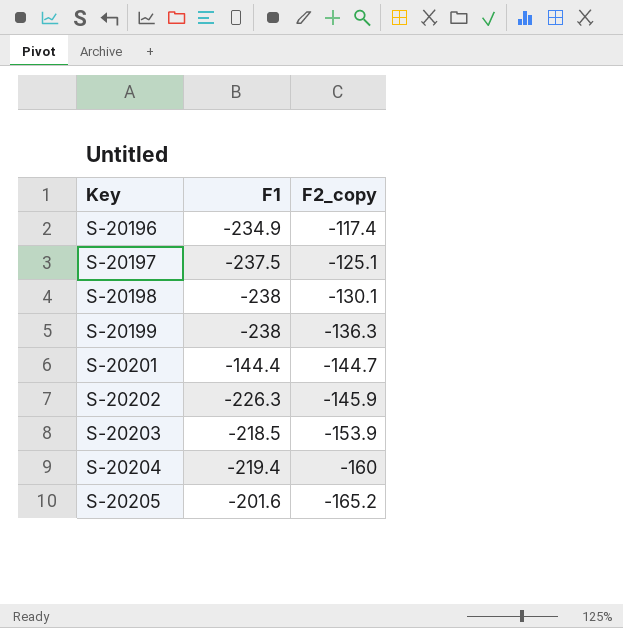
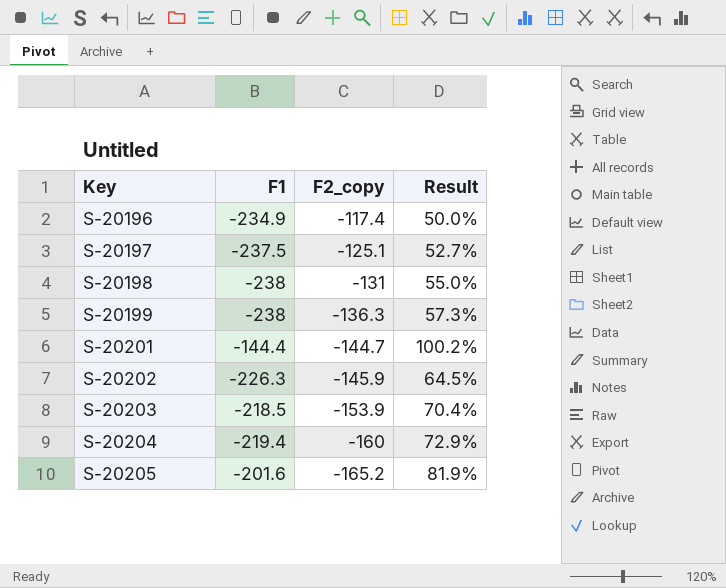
column Result | formula: none -> [F2_copy] / [F1]
S-20198 | F2_copy: -130.1 -> -131

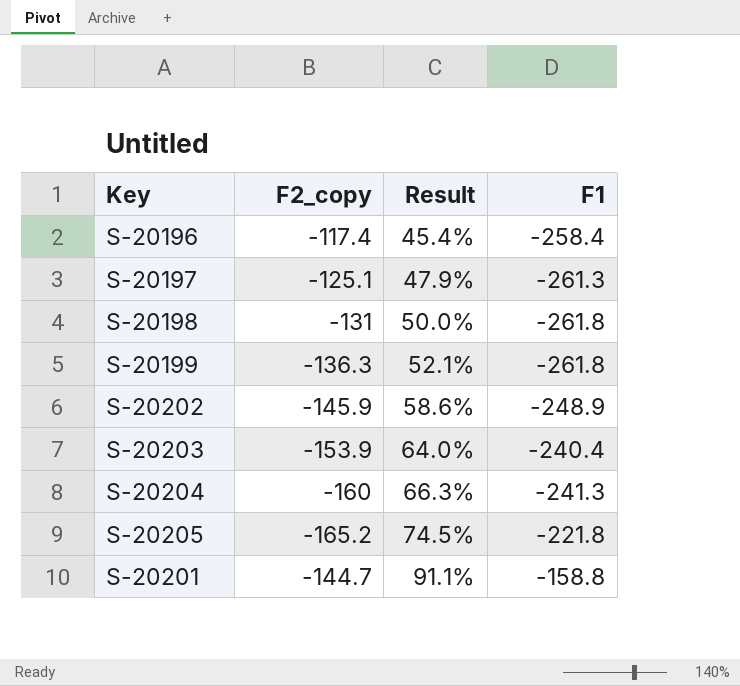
row order: Key ascending -> Result ascending
column F1 | position: 2 -> 4
S-20196 | Result: 50.0% -> 45.4%
S-20196 | F1: -234.9 -> -258.4
S-20197 | Result: 52.7% -> 47.9%
S-20197 | F1: -237.5 -> -261.3
S-20198 | Result: 55.0% -> 50.0%
S-20198 | F1: -238 -> -261.8
S-20199 | Result: 57.3% -> 52.1%
S-20199 | F1: -238 -> -261.8
S-20202 | Result: 64.5% -> 58.6%
S-20202 | F1: -226.3 -> -248.9
S-20203 | Result: 70.4% -> 64.0%
S-20203 | F1: -218.5 -> -240.4
S-20204 | Result: 72.9% -> 66.3%
S-20204 | F1: -219.4 -> -241.3
S-20205 | Result: 81.9% -> 74.5%
S-20205 | F1: -201.6 -> -221.8
S-20201 | Result: 100.2% -> 91.1%
S-20201 | F1: -144.4 -> -158.8

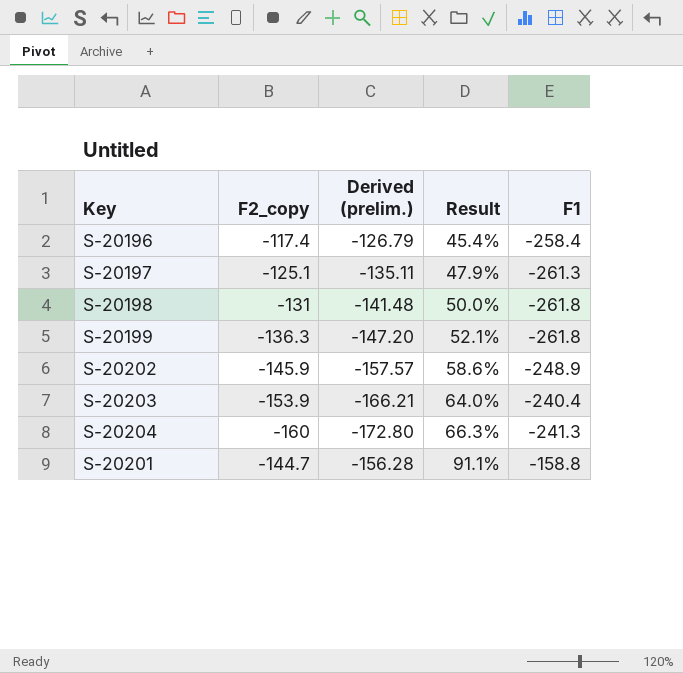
column Derived (prelim.) | formula: none -> [F2_copy] * 1.08
row S-20205: -165.2 | 74.5% | -221.8 -> none

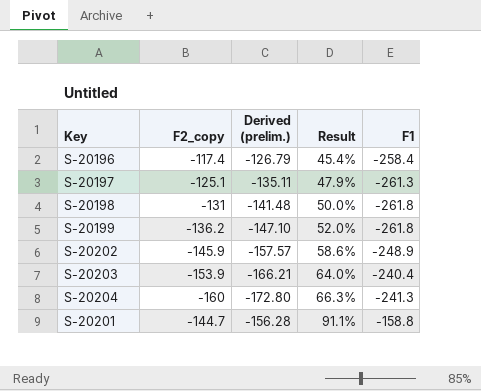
S-20199 | F2_copy: -136.3 -> -136.2
S-20199 | Derived (prelim.): -147.20 -> -147.10
S-20199 | Result: 52.1% -> 52.0%

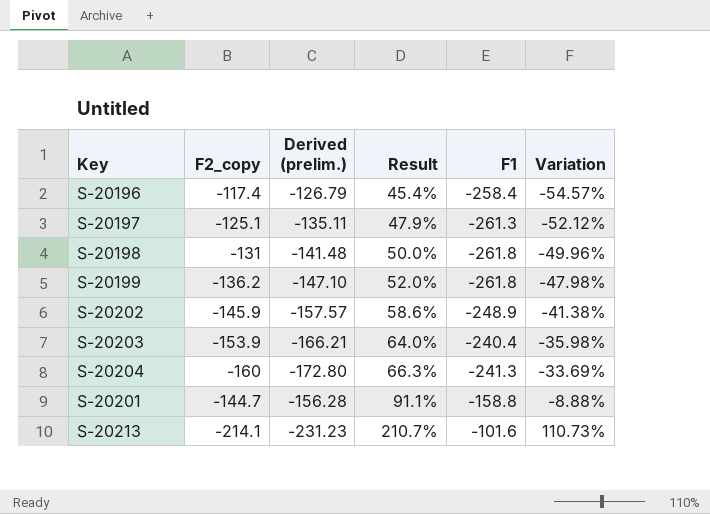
column Variation | formula: none -> ([F2_copy] - [F1]) / [F1]
row S-20213: none -> -214.1 | -231.23 | 210.7% | -101.6 | 110.73%

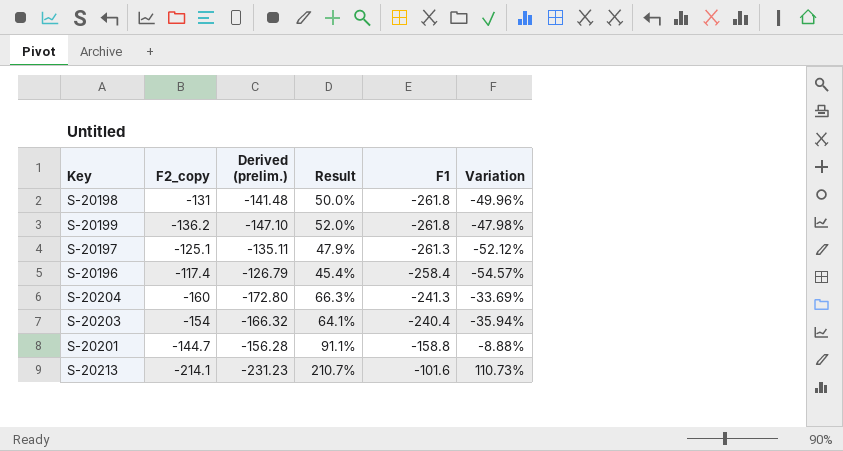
row order: Result ascending -> F1 ascending
row S-20202: -145.9 | -157.57 | 58.6% | -248.9 | -41.38% -> none
S-20203 | F2_copy: -153.9 -> -154
S-20203 | Derived (prelim.): -166.21 -> -166.32
S-20203 | Result: 64.0% -> 64.1%
S-20203 | Variation: -35.98% -> -35.94%

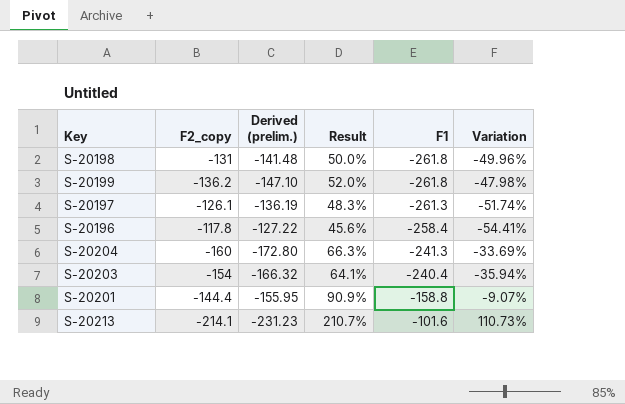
S-20197 | F2_copy: -125.1 -> -126.1
S-20197 | Derived (prelim.): -135.11 -> -136.19
S-20197 | Result: 47.9% -> 48.3%
S-20197 | Variation: -52.12% -> -51.74%
S-20196 | F2_copy: -117.4 -> -117.8
S-20196 | Derived (prelim.): -126.79 -> -127.22
S-20196 | Result: 45.4% -> 45.6%
S-20196 | Variation: -54.57% -> -54.41%
S-20201 | F2_copy: -144.7 -> -144.4
S-20201 | Derived (prelim.): -156.28 -> -155.95
S-20201 | Result: 91.1% -> 90.9%
S-20201 | Variation: -8.88% -> -9.07%

